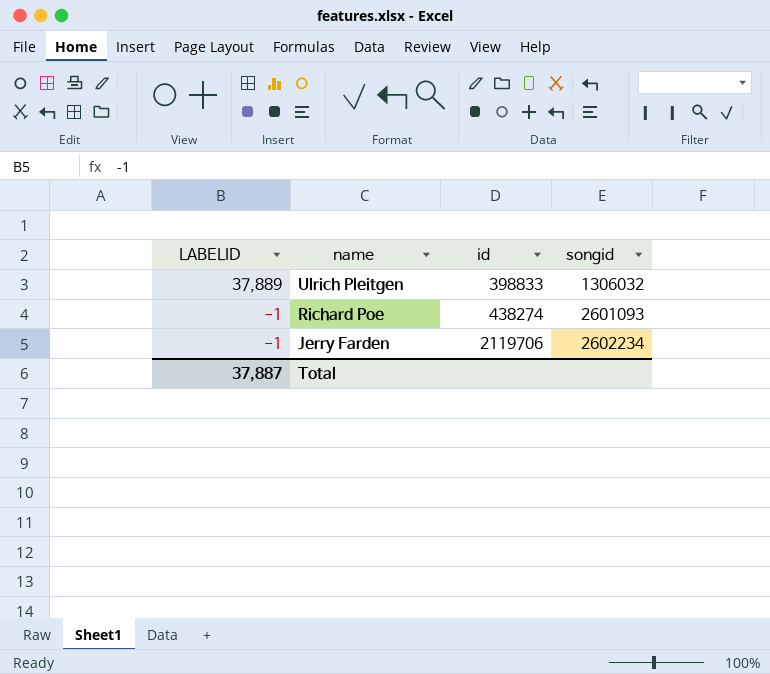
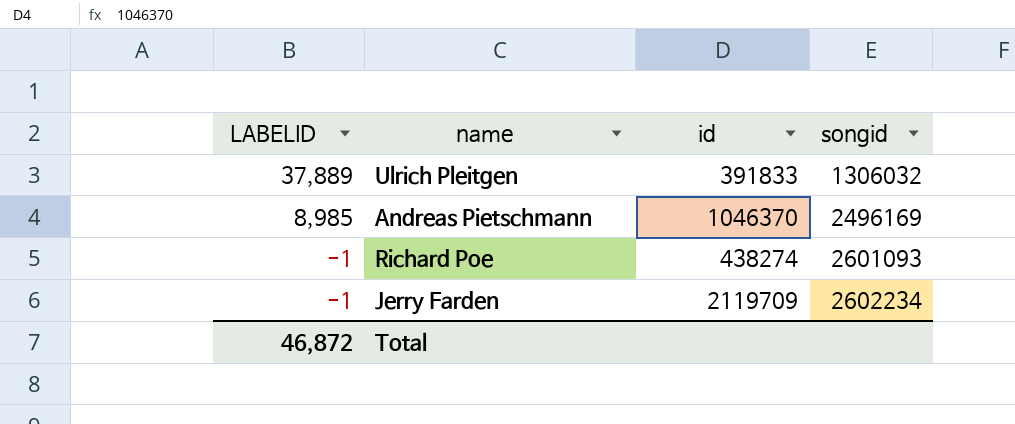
Ulrich Pleitgen | id: 398833 -> 391833
row Andreas Pietschmann: none -> 8,985 | 1046370 | 2496169
Jerry Farden | id: 2119706 -> 2119709
Total | LABELID: 37,887 -> 46,872

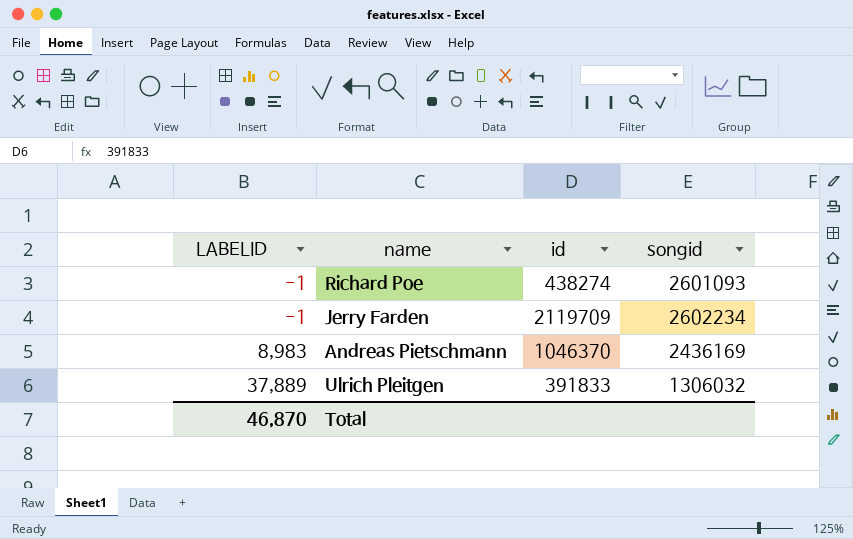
row order: LABELID descending -> LABELID ascending
Andreas Pietschmann | LABELID: 8,985 -> 8,983
Andreas Pietschmann | songid: 2496169 -> 2436169
Total | LABELID: 46,872 -> 46,870

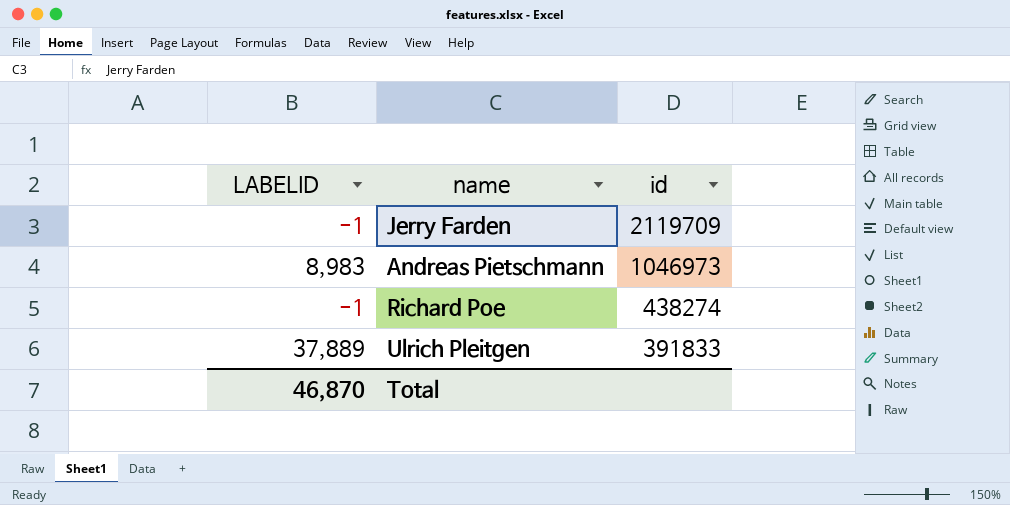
row order: LABELID ascending -> id descending
column songid | position: 4 -> none
Andreas Pietschmann | id: 1046370 -> 1046973

